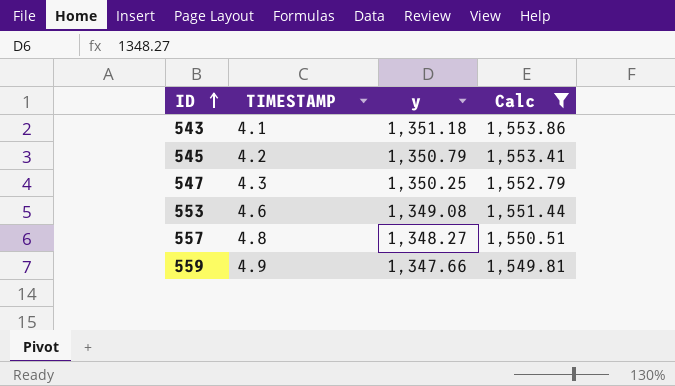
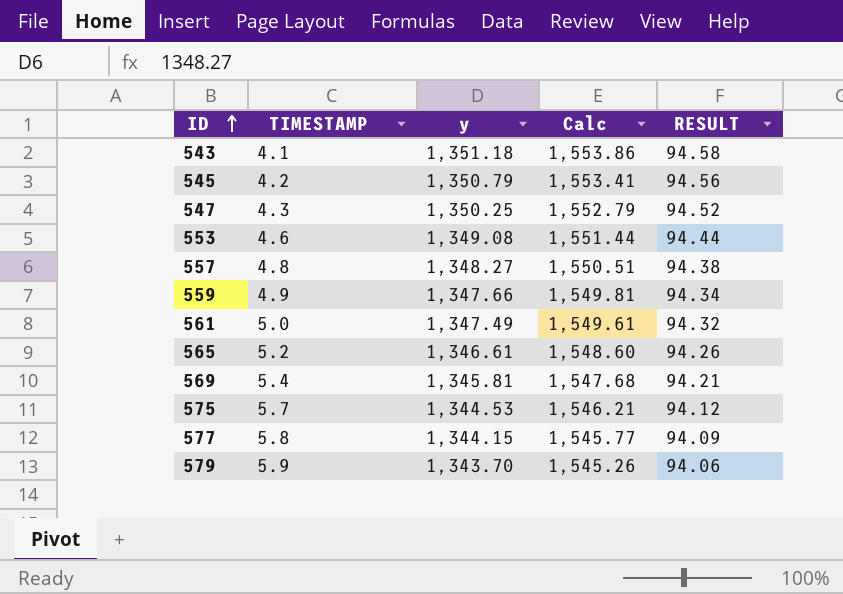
filter: Calc >= 1,549.81 -> none
column RESULT | formula: none -> [y] * 0.07

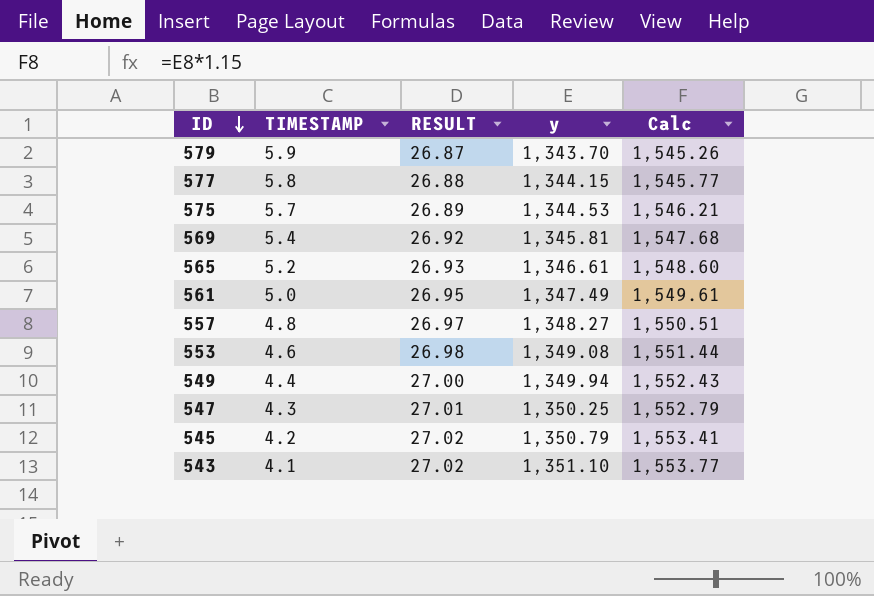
row order: ID ascending -> ID descending
column RESULT | formula: [y] * 0.07 -> [y] * 0.02
column RESULT | position: 5 -> 3
row 559: 4.9 | 1,347.66 | 1,549.81 | 94.34 -> none
row 549: none -> 4.4 | 27.00 | 1,349.94 | 1,552.43
543 | y: 1,351.18 -> 1,351.10
543 | Calc: 1,553.86 -> 1,553.77

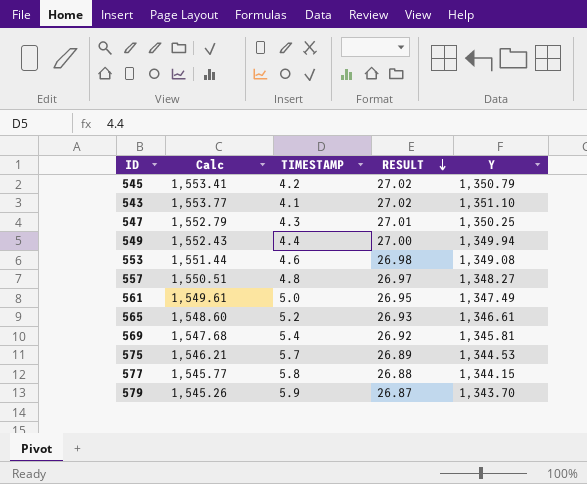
row order: ID descending -> RESULT descending
column Calc | position: 5 -> 2
column name: y -> Y

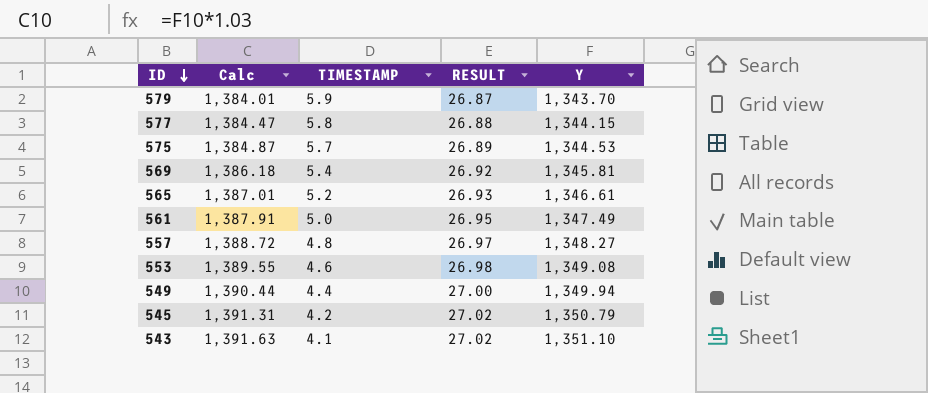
row order: RESULT descending -> ID descending
column Calc | formula: [Y] * 1.15 -> [Y] * 1.03
row 547: 1,552.79 | 4.3 | 27.01 | 1,350.25 -> none

